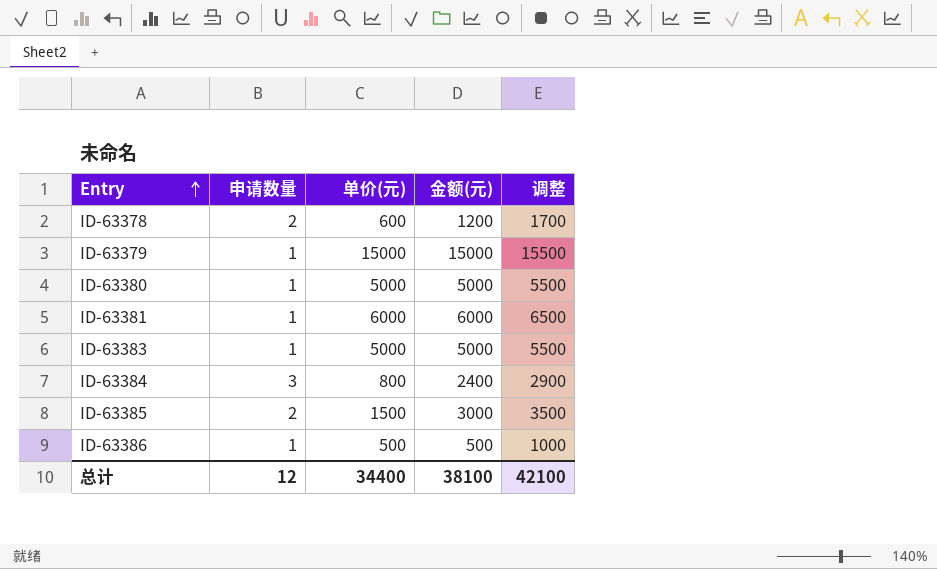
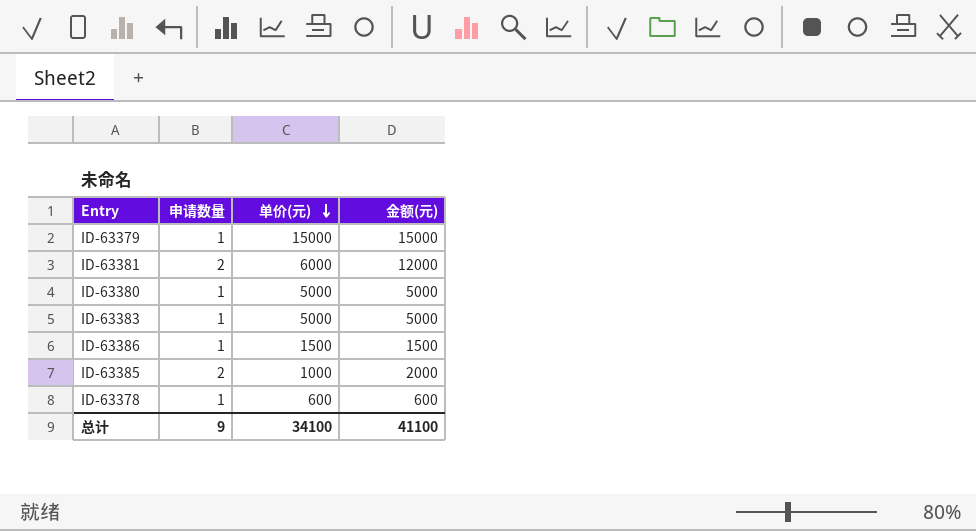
row order: Entry ascending -> 单价(元) descending
column 调整 | formula: [金额(元)] + 500 -> none
row ID-63384: 3 | 800 | 2400 | 2900 -> none
ID-63381 | 申请数量: 1 -> 2
ID-63381 | 金额(元): 6000 -> 12000
ID-63386 | 单价(元): 500 -> 1500
ID-63386 | 金额(元): 500 -> 1500
ID-63385 | 单价(元): 1500 -> 1000
ID-63385 | 金额(元): 3000 -> 2000
ID-63378 | 申请数量: 2 -> 1
ID-63378 | 金额(元): 1200 -> 600
总计 | 申请数量: 12 -> 9
总计 | 单价(元): 34400 -> 34100
总计 | 金额(元): 38100 -> 41100

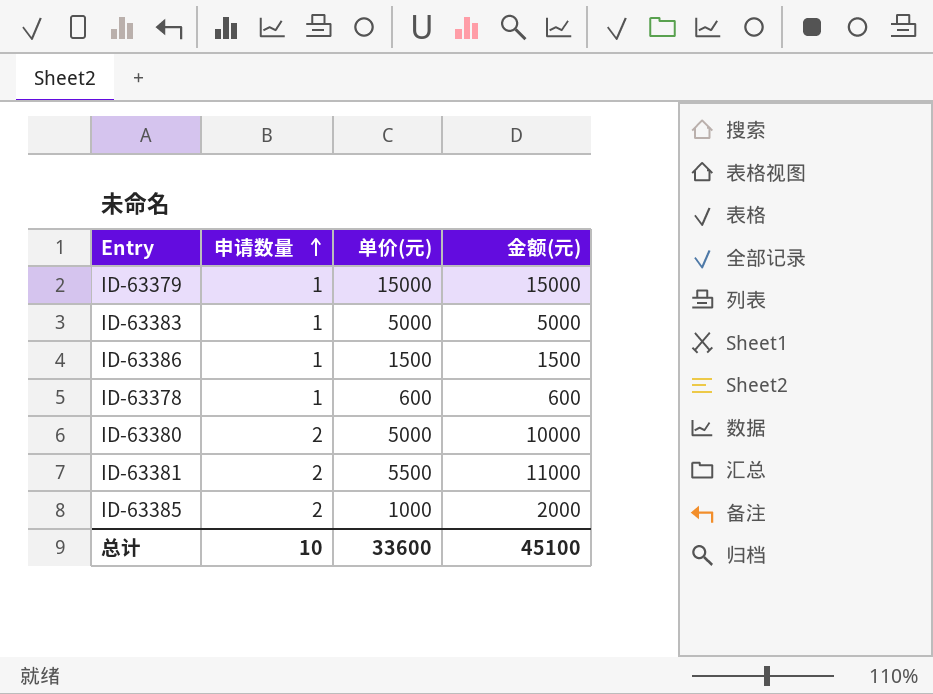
row order: 单价(元) descending -> 申请数量 ascending
ID-63380 | 申请数量: 1 -> 2
ID-63380 | 金额(元): 5000 -> 10000
ID-63381 | 单价(元): 6000 -> 5500
ID-63381 | 金额(元): 12000 -> 11000
总计 | 申请数量: 9 -> 10
总计 | 单价(元): 34100 -> 33600
总计 | 金额(元): 41100 -> 45100

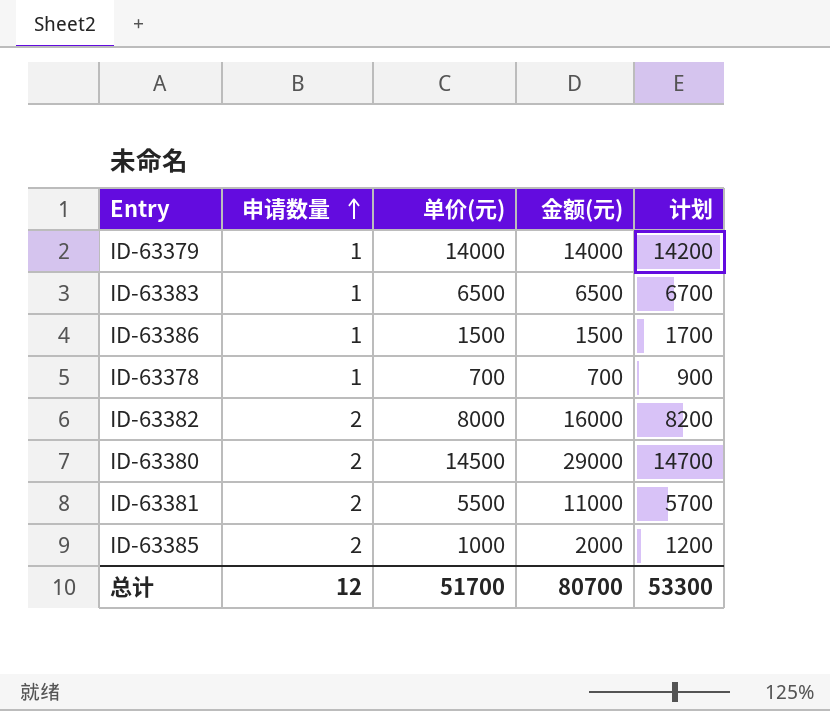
column 计划 | formula: none -> [单价(元)] + 200
ID-63379 | 单价(元): 15000 -> 14000
ID-63379 | 金额(元): 15000 -> 14000
ID-63383 | 单价(元): 5000 -> 6500
ID-63383 | 金额(元): 5000 -> 6500
ID-63378 | 单价(元): 600 -> 700
ID-63378 | 金额(元): 600 -> 700
row ID-63382: none -> 2 | 8000 | 16000 | 8200
ID-63380 | 单价(元): 5000 -> 14500
ID-63380 | 金额(元): 10000 -> 29000
总计 | 申请数量: 10 -> 12
总计 | 单价(元): 33600 -> 51700
总计 | 金额(元): 45100 -> 80700

